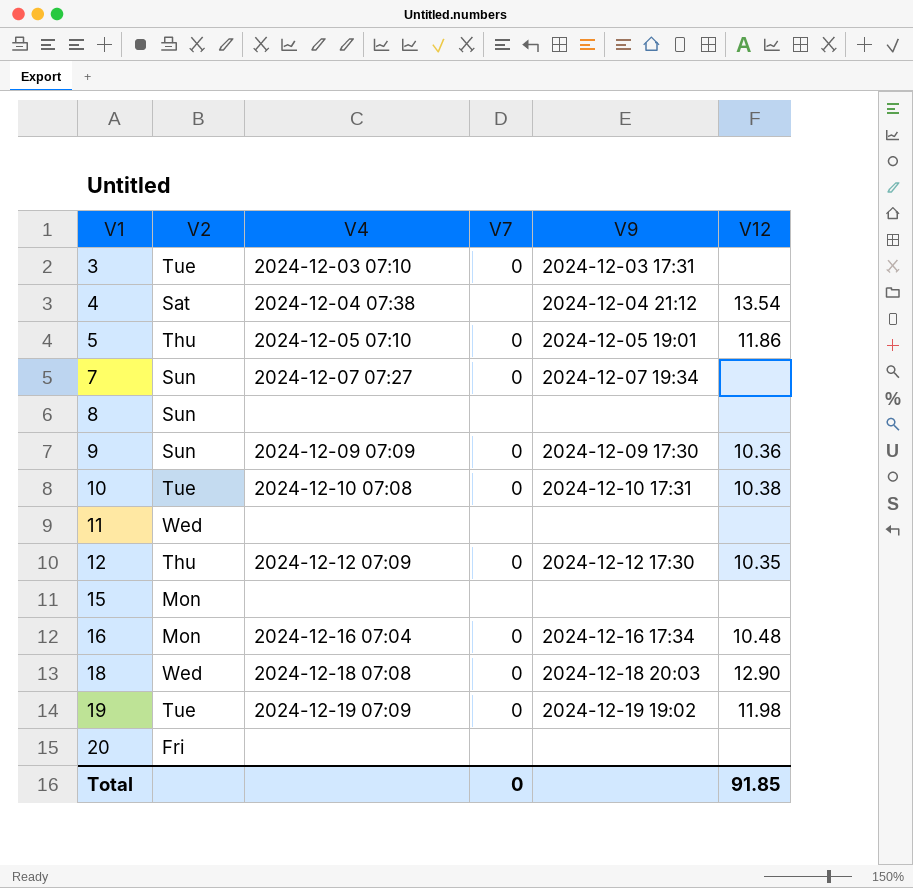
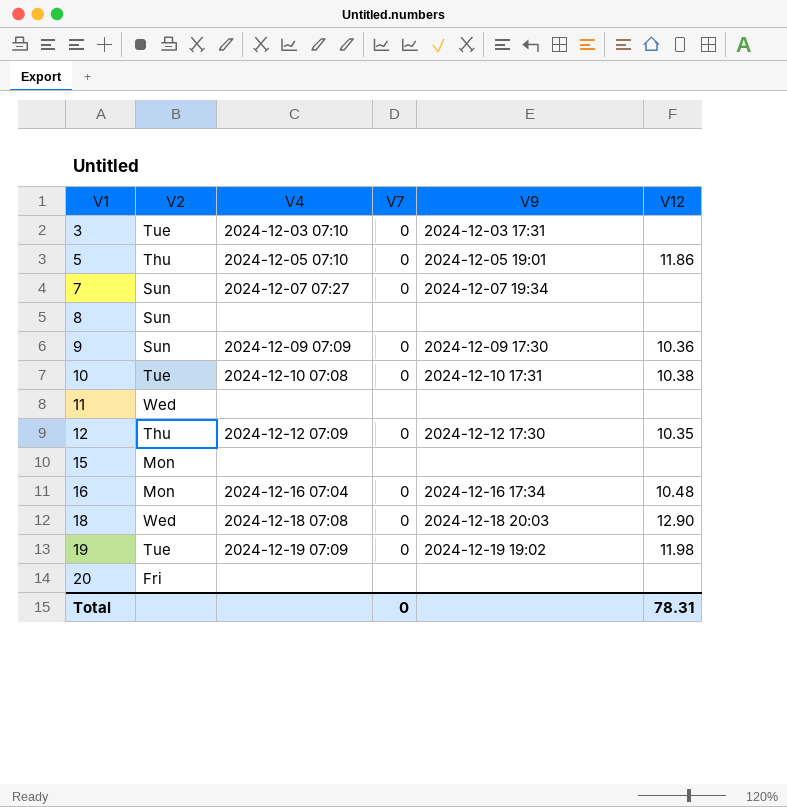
row 4: Sat | 2024-12-04 07:38 | none | 2024-12-04 21:12 | 13.54 -> none
Total | V12: 91.85 -> 78.31

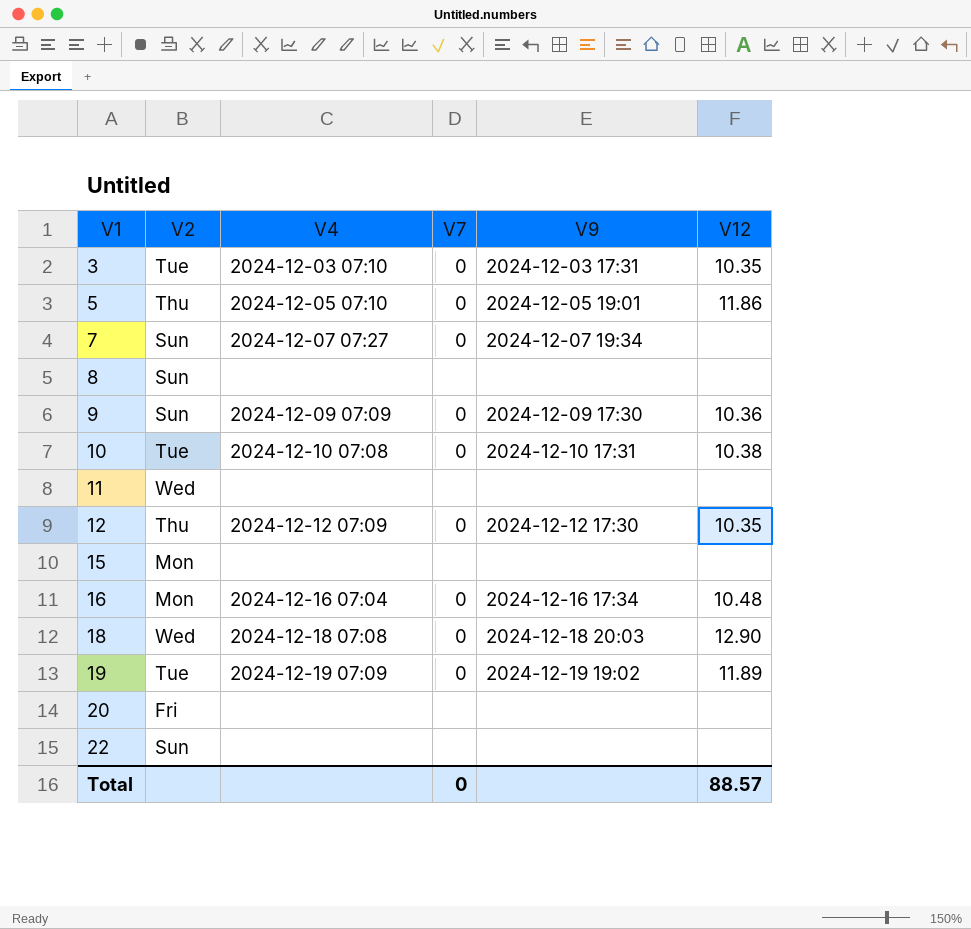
3 | V12: none -> 10.35
19 | V12: 11.98 -> 11.89
row 22: none -> Sun | none | none | none | none
Total | V12: 78.31 -> 88.57

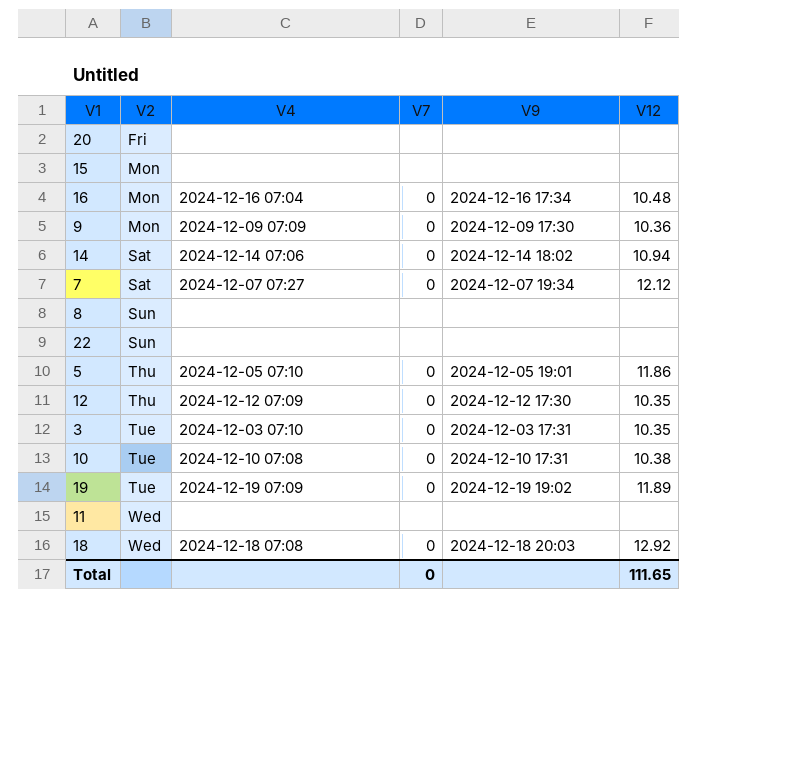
row order: V1 ascending -> V2 ascending
9 | V2: Sun -> Mon
row 14: none -> Sat | 2024-12-14 07:06 | 0 | 2024-12-14 18:02 | 10.94
7 | V2: Sun -> Sat
7 | V12: none -> 12.12
18 | V12: 12.90 -> 12.92
Total | V12: 88.57 -> 111.65

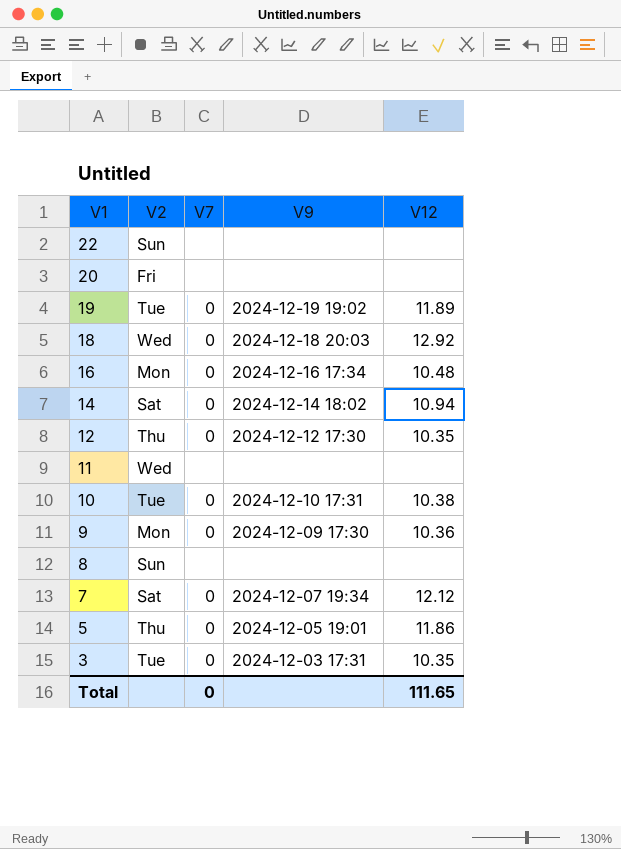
row order: V2 ascending -> V1 descending
column V4 | position: 3 -> none
row 15: Mon | none | none | none | none -> none

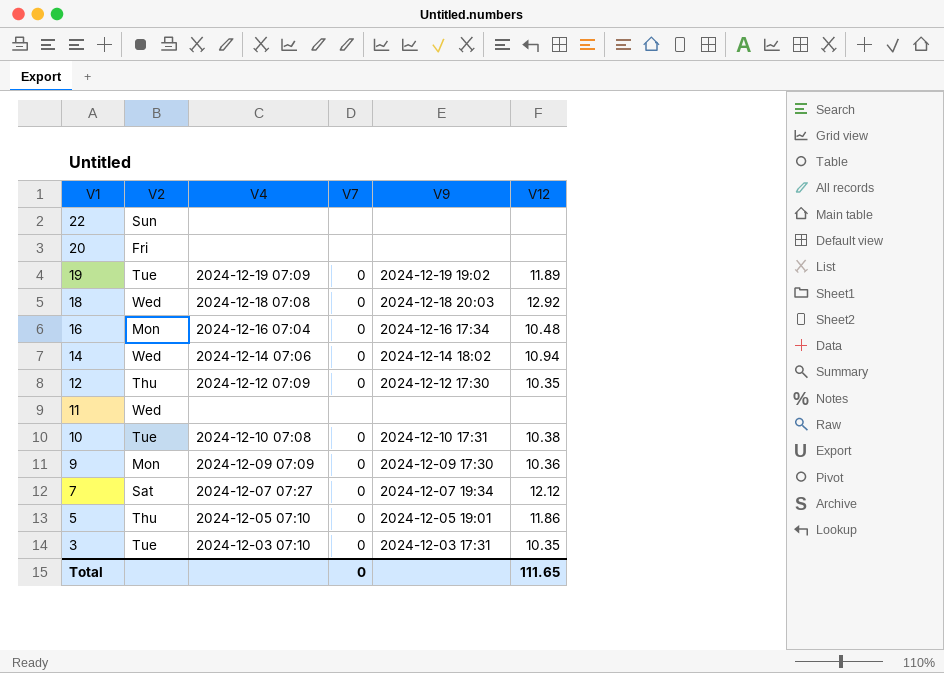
column V4 | position: none -> 3
row 8: Sun | none | none | none -> none
14 | V2: Sat -> Wed

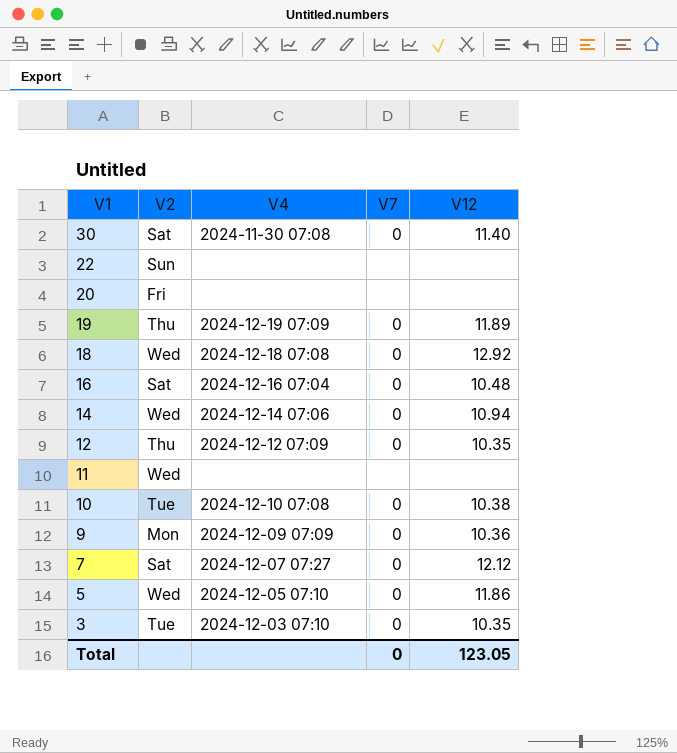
column V9 | position: 5 -> none
row 30: none -> Sat | 2024-11-30 07:08 | 0 | 11.40
19 | V2: Tue -> Thu
16 | V2: Mon -> Sat
5 | V2: Thu -> Wed
Total | V12: 111.65 -> 123.05

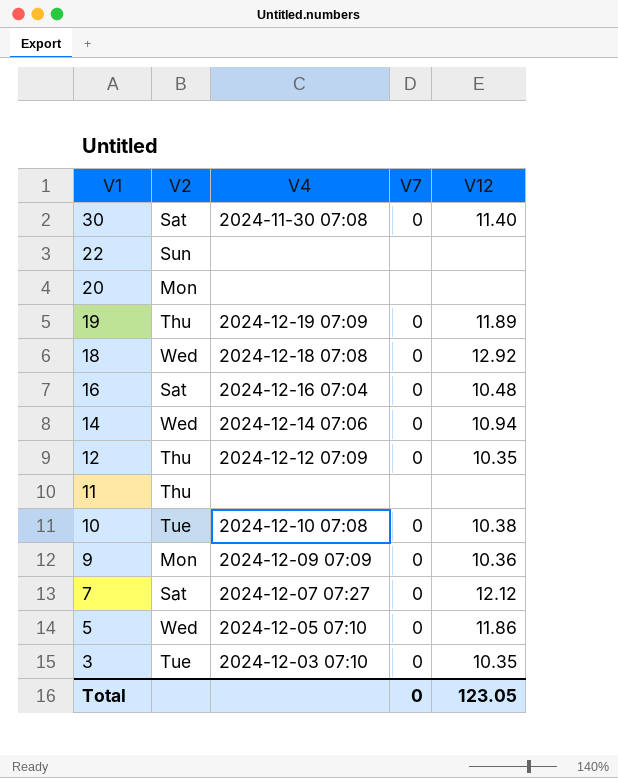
20 | V2: Fri -> Mon
11 | V2: Wed -> Thu

